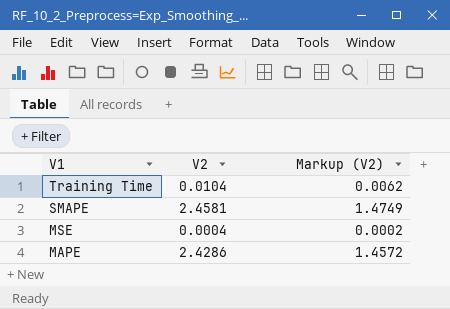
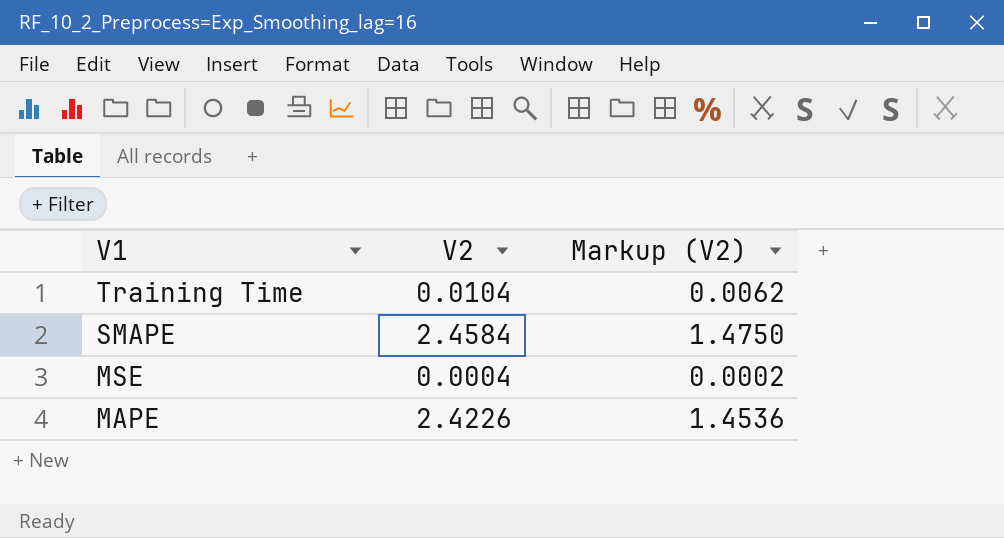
SMAPE | V2: 2.4581 -> 2.4584
SMAPE | Markup (V2): 1.4749 -> 1.4750
MAPE | V2: 2.4286 -> 2.4226
MAPE | Markup (V2): 1.4572 -> 1.4536

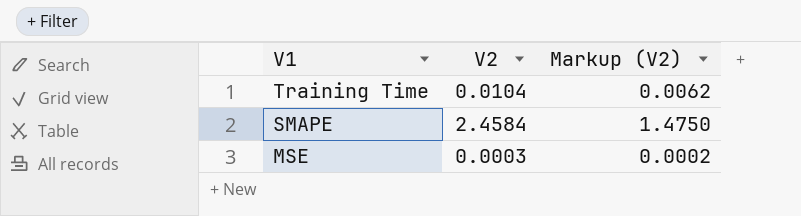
row MAPE: 2.4226 | 1.4536 -> none
MSE | V2: 0.0004 -> 0.0003

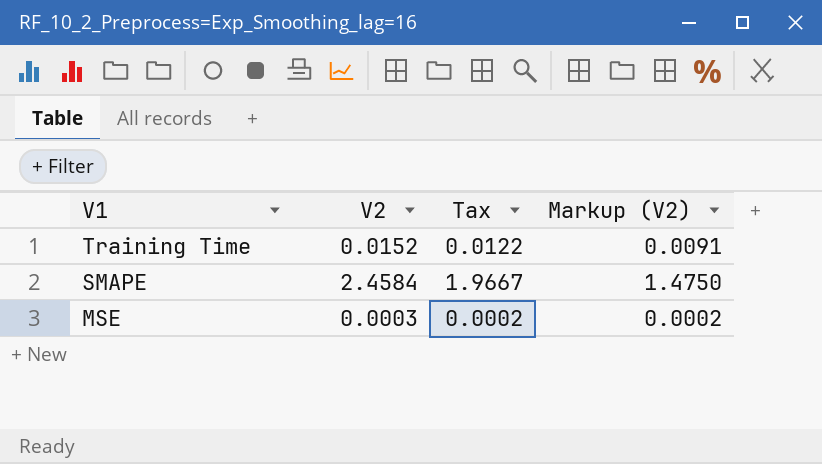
column Tax | formula: none -> [V2] * 0.8
Training Time | V2: 0.0104 -> 0.0152
Training Time | Markup (V2): 0.0062 -> 0.0091

